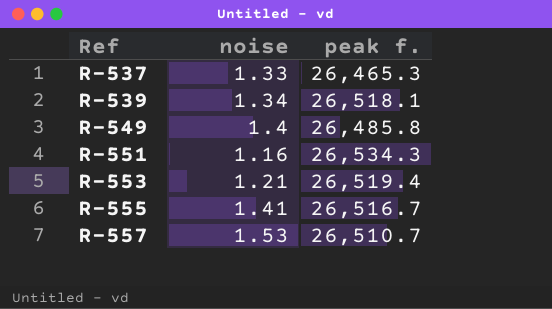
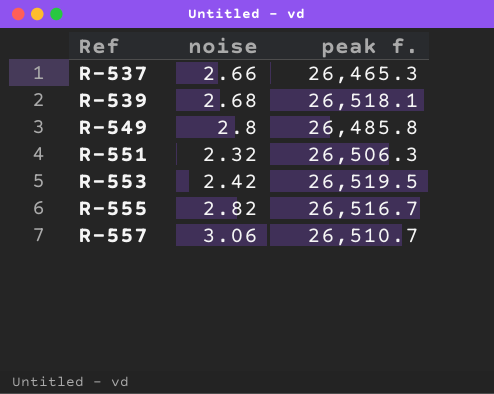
R-537 | noise: 1.33 -> 2.66
R-539 | noise: 1.34 -> 2.68
R-549 | noise: 1.4 -> 2.8
R-551 | noise: 1.16 -> 2.32
R-551 | peak f.: 26,534.3 -> 26,506.3
R-553 | noise: 1.21 -> 2.42
R-553 | peak f.: 26,519.4 -> 26,519.5
R-555 | noise: 1.41 -> 2.82
R-557 | noise: 1.53 -> 3.06

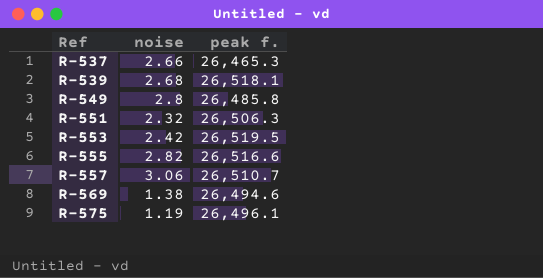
R-555 | peak f.: 26,516.7 -> 26,516.6
row R-569: none -> 1.38 | 26,494.6
row R-575: none -> 1.19 | 26,496.1

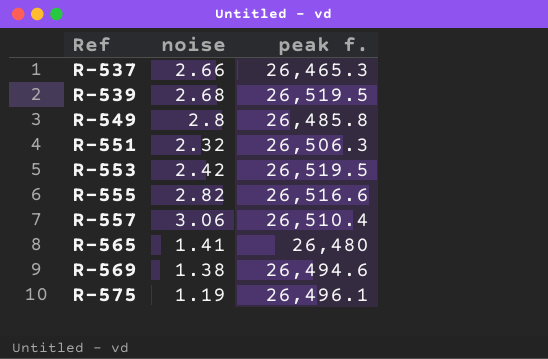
R-539 | peak f.: 26,518.1 -> 26,519.5
R-557 | peak f.: 26,510.7 -> 26,510.4
row R-565: none -> 1.41 | 26,480

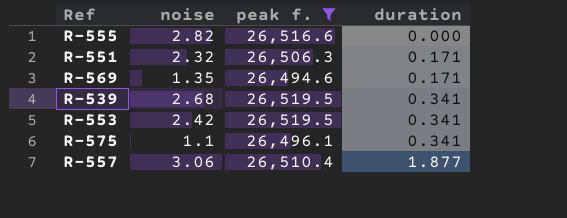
filter: none -> peak f. >= 26,494.6
row order: Ref ascending -> duration ascending
column duration | position: none -> 4
R-569 | noise: 1.38 -> 1.35
R-575 | noise: 1.19 -> 1.1

